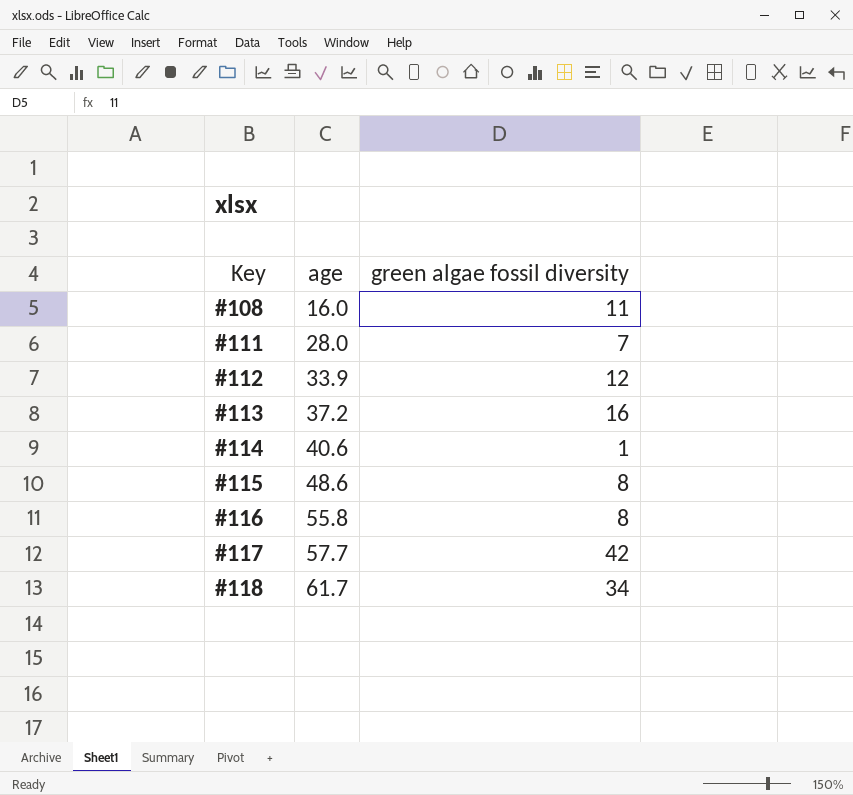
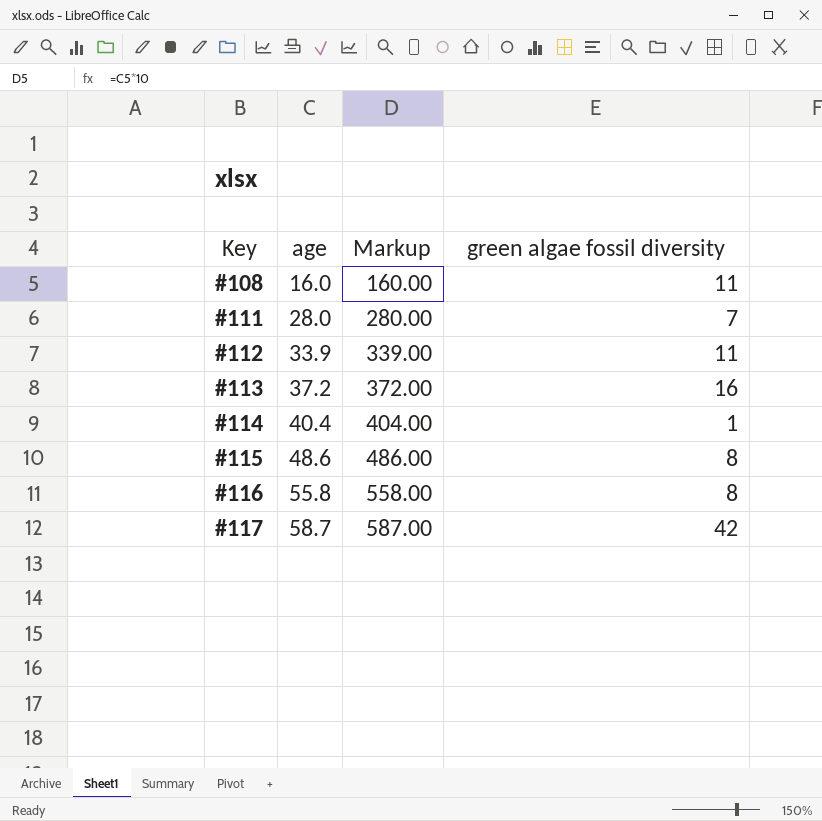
column Markup | formula: none -> [age] * 10
row #118: 61.7 | 34 -> none
#112 | green algae fossil diversity: 12 -> 11
#114 | age: 40.6 -> 40.4
#117 | age: 57.7 -> 58.7

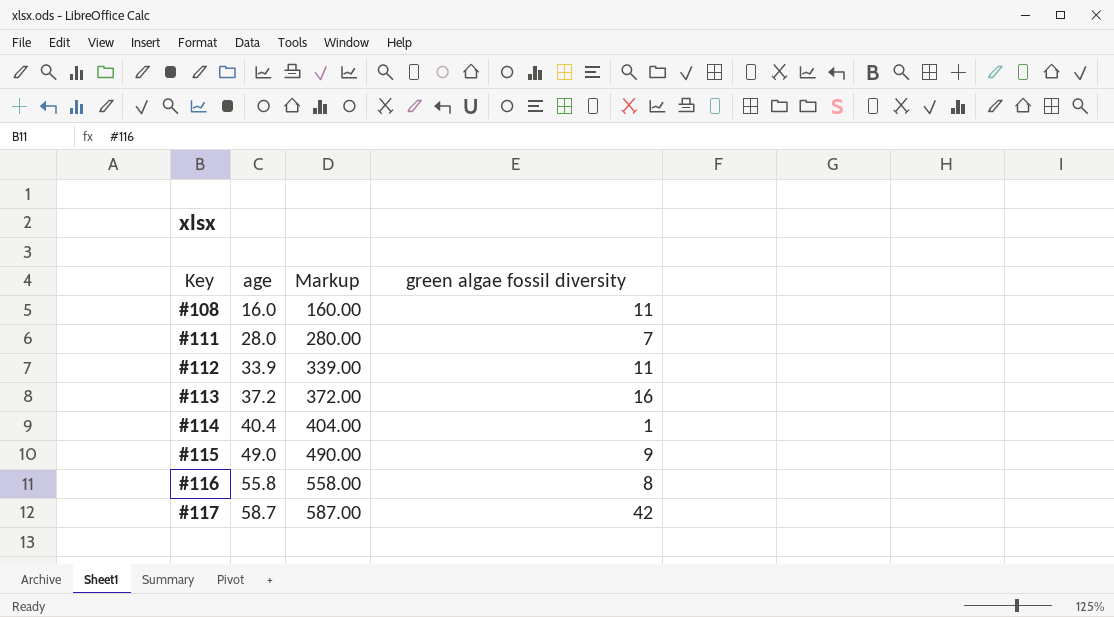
#115 | age: 48.6 -> 49.0
#115 | Markup: 486.00 -> 490.00
#115 | green algae fossil diversity: 8 -> 9

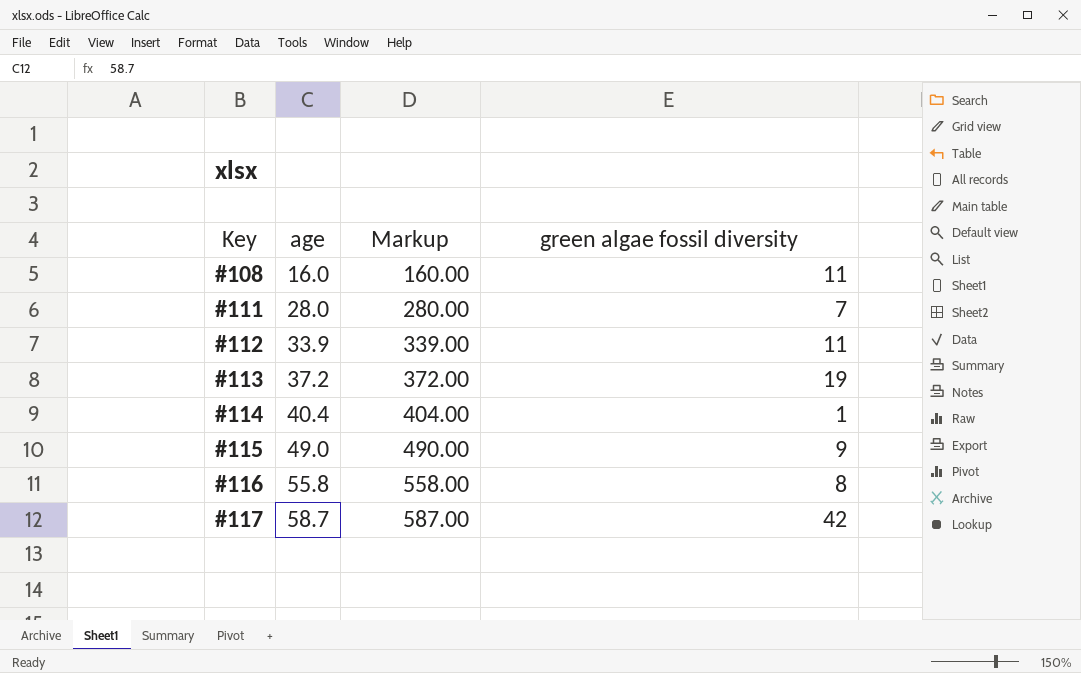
#113 | green algae fossil diversity: 16 -> 19

